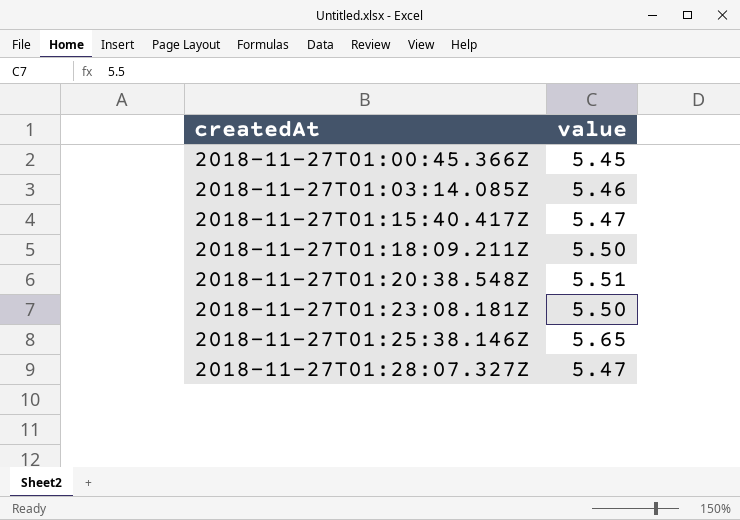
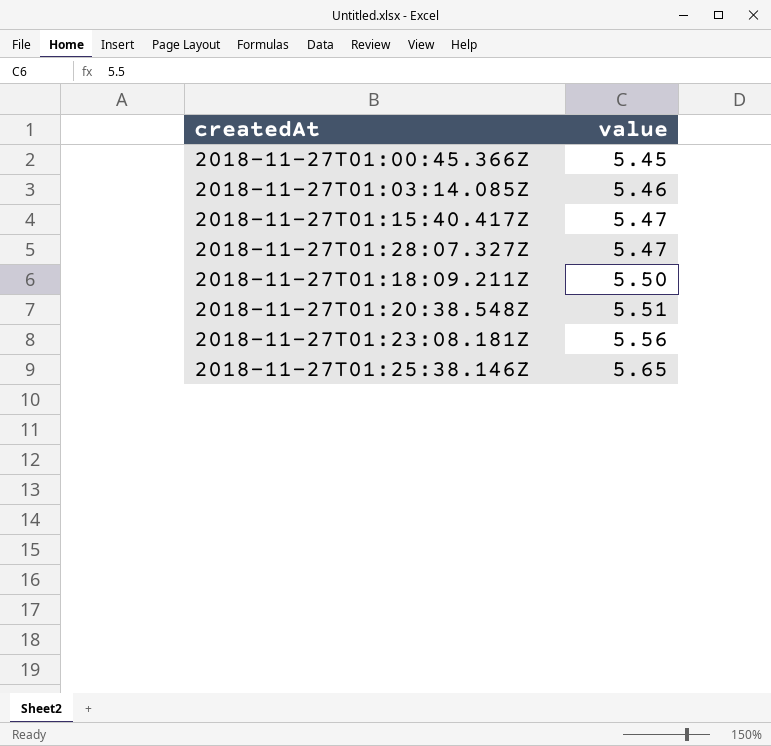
row order: createdAt ascending -> value ascending
2018-11-27T01:23:08.181Z | value: 5.50 -> 5.56

